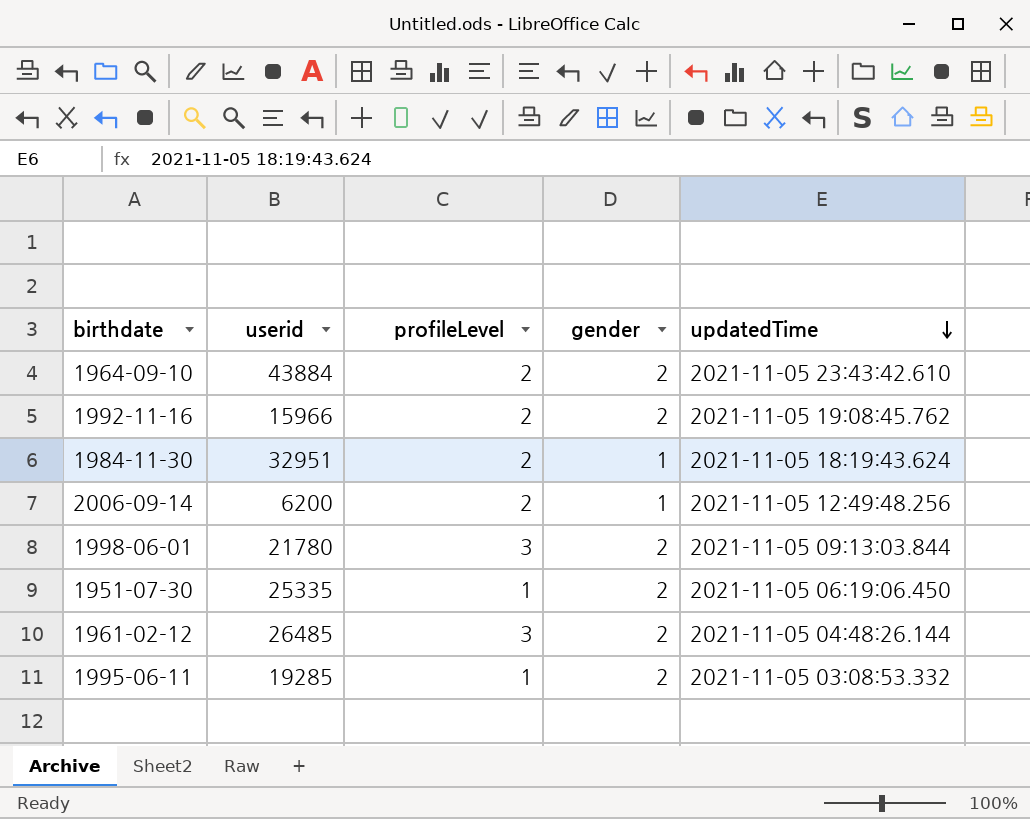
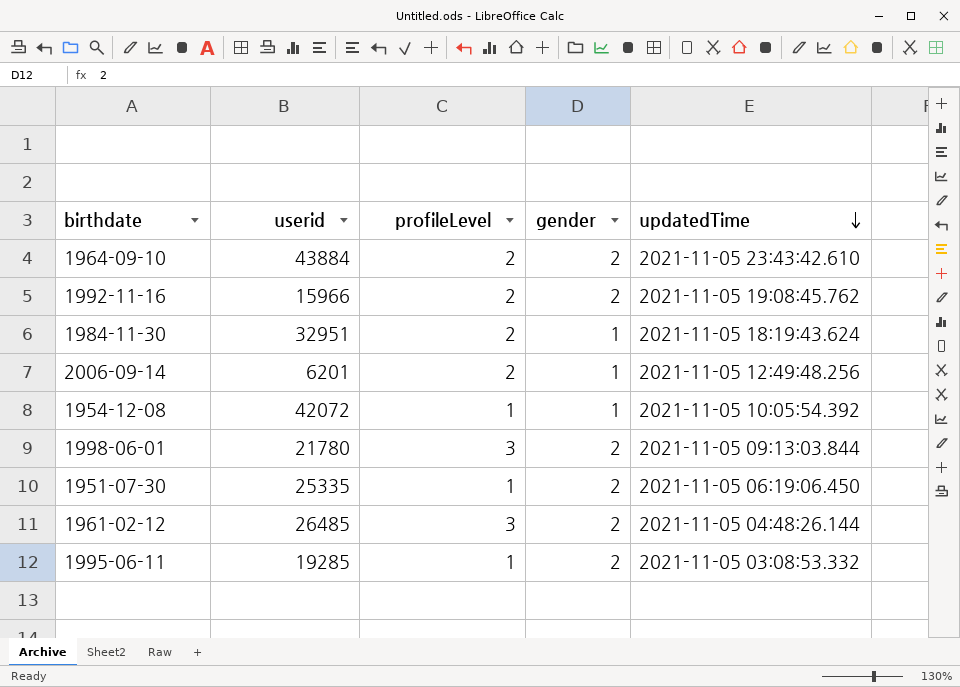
2006-09-14 | userid: 6200 -> 6201
row 1954-12-08: none -> 42072 | 1 | 1 | 2021-11-05 10:05:54.392

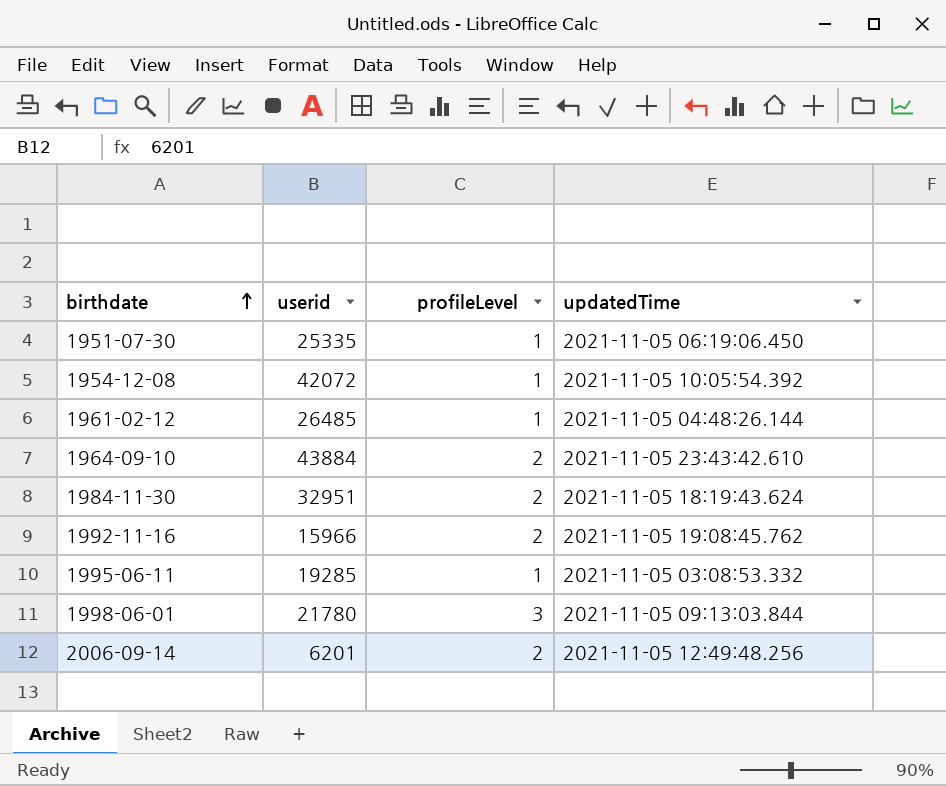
row order: updatedTime descending -> birthdate ascending
column gender | position: 4 -> none
1961-02-12 | profileLevel: 3 -> 1

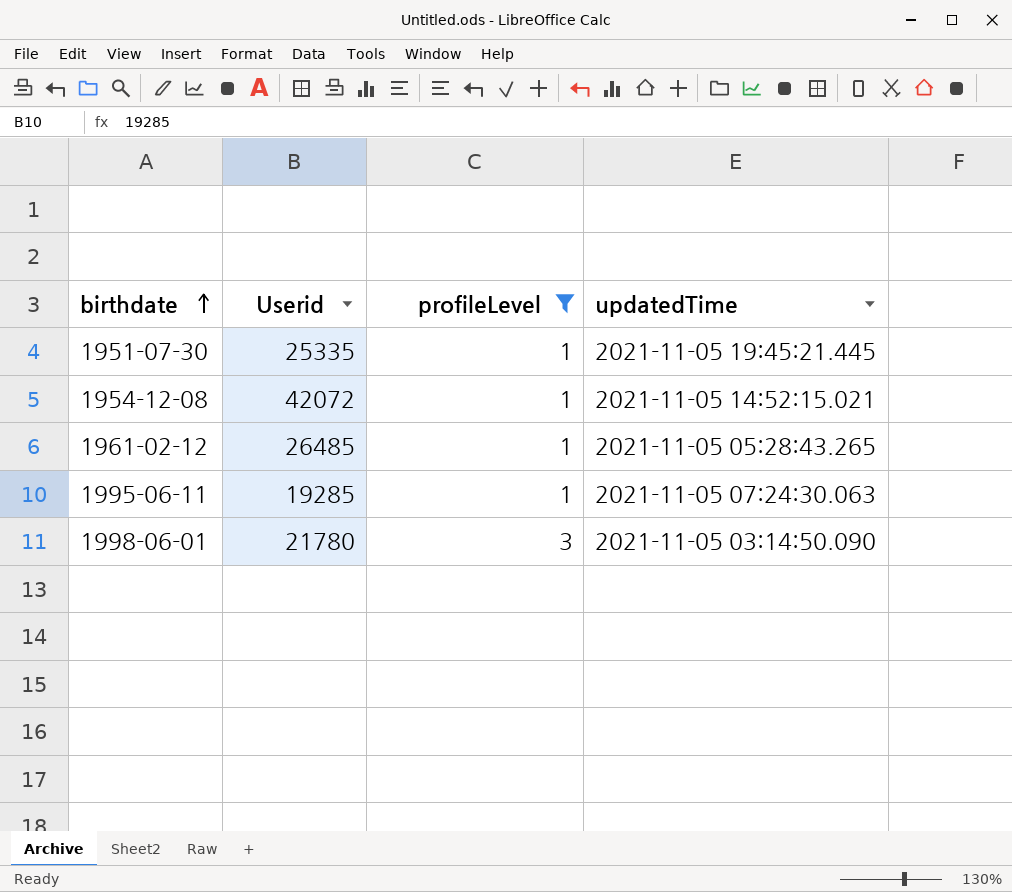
filter: none -> profileLevel != 2
column name: userid -> Userid
1951-07-30 | updatedTime: 2021-11-05 06:19:06.450 -> 2021-11-05 19:45:21.445
1954-12-08 | updatedTime: 2021-11-05 10:05:54.392 -> 2021-11-05 14:52:15.021
1961-02-12 | updatedTime: 2021-11-05 04:48:26.144 -> 2021-11-05 05:28:43.265
1995-06-11 | updatedTime: 2021-11-05 03:08:53.332 -> 2021-11-05 07:24:30.063
1998-06-01 | updatedTime: 2021-11-05 09:13:03.844 -> 2021-11-05 03:14:50.090

